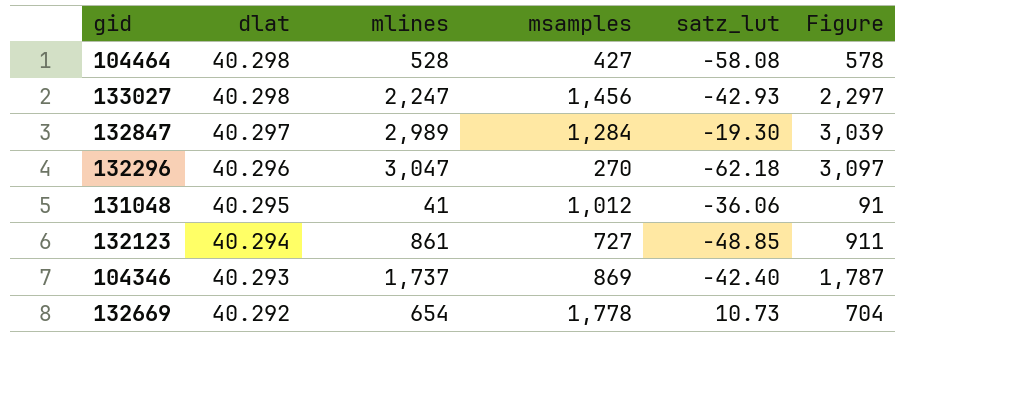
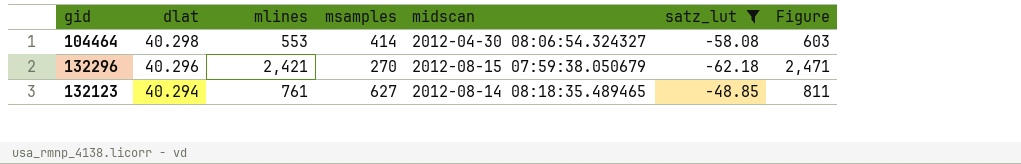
filter: none -> satz_lut <= -48.85
column midscan | position: none -> 5
104464 | mlines: 528 -> 553
104464 | msamples: 427 -> 414
104464 | Figure: 578 -> 603
132296 | mlines: 3,047 -> 2,421
132296 | Figure: 3,097 -> 2,471
132123 | mlines: 861 -> 761
132123 | msamples: 727 -> 627
132123 | Figure: 911 -> 811

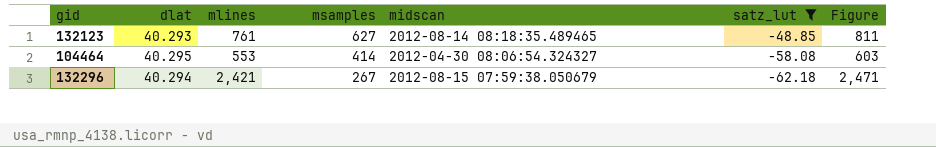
row order: dlat descending -> msamples descending
132123 | dlat: 40.294 -> 40.293
104464 | dlat: 40.298 -> 40.295
132296 | dlat: 40.296 -> 40.294
132296 | msamples: 270 -> 267

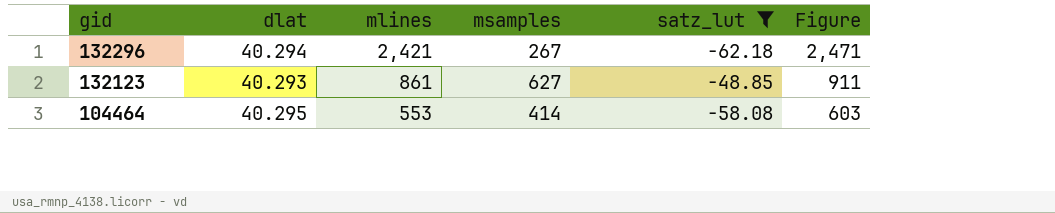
row order: msamples descending -> gid descending
column midscan | position: 5 -> none
132123 | mlines: 761 -> 861
132123 | Figure: 811 -> 911

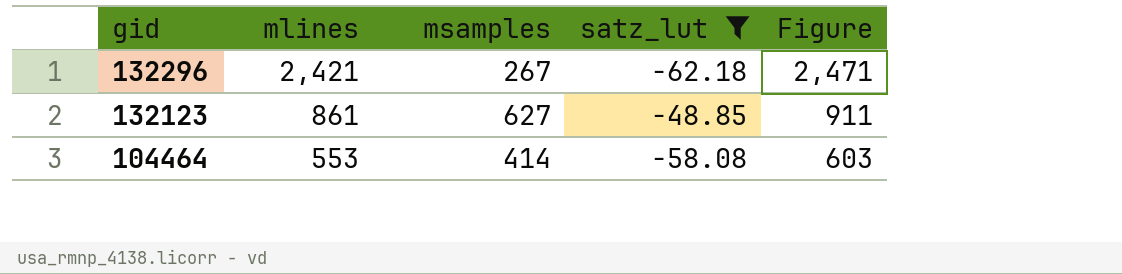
column dlat | position: 2 -> none

